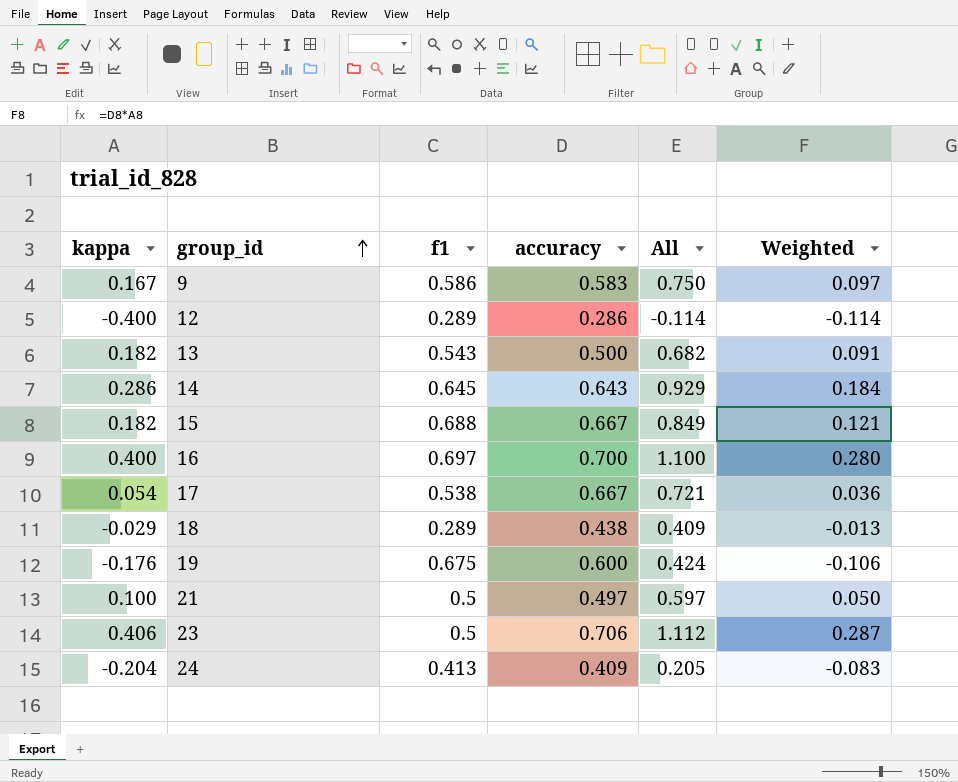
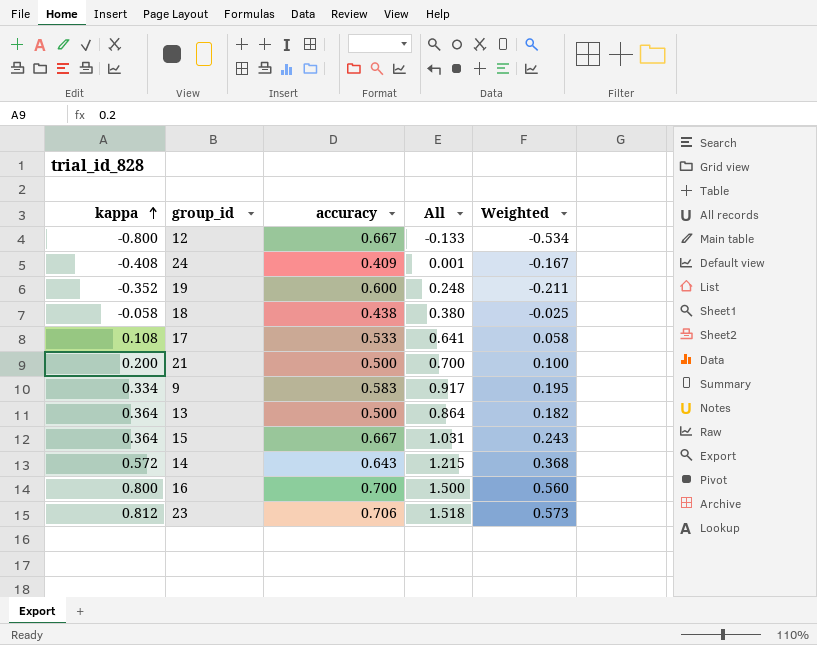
row order: group_id ascending -> kappa ascending
column f1 | position: 3 -> none
12 | kappa: -0.400 -> -0.800
12 | accuracy: 0.286 -> 0.667
12 | All: -0.114 -> -0.133
12 | Weighted: -0.114 -> -0.534
24 | kappa: -0.204 -> -0.408
24 | All: 0.205 -> 0.001
24 | Weighted: -0.083 -> -0.167
19 | kappa: -0.176 -> -0.352
19 | All: 0.424 -> 0.248
19 | Weighted: -0.106 -> -0.211
18 | kappa: -0.029 -> -0.058
18 | All: 0.409 -> 0.380
18 | Weighted: -0.013 -> -0.025
17 | kappa: 0.054 -> 0.108
17 | accuracy: 0.667 -> 0.533
17 | All: 0.721 -> 0.641
17 | Weighted: 0.036 -> 0.058
21 | kappa: 0.100 -> 0.200
21 | accuracy: 0.497 -> 0.500
21 | All: 0.597 -> 0.700
21 | Weighted: 0.050 -> 0.100
9 | kappa: 0.167 -> 0.334
9 | All: 0.750 -> 0.917
9 | Weighted: 0.097 -> 0.195
13 | kappa: 0.182 -> 0.364
13 | All: 0.682 -> 0.864
13 | Weighted: 0.091 -> 0.182
15 | kappa: 0.182 -> 0.364
15 | All: 0.849 -> 1.031
15 | Weighted: 0.121 -> 0.243
14 | kappa: 0.286 -> 0.572
14 | All: 0.929 -> 1.215
14 | Weighted: 0.184 -> 0.368
16 | kappa: 0.400 -> 0.800
16 | All: 1.100 -> 1.500
16 | Weighted: 0.280 -> 0.560
23 | kappa: 0.406 -> 0.812
23 | All: 1.112 -> 1.518
23 | Weighted: 0.287 -> 0.573

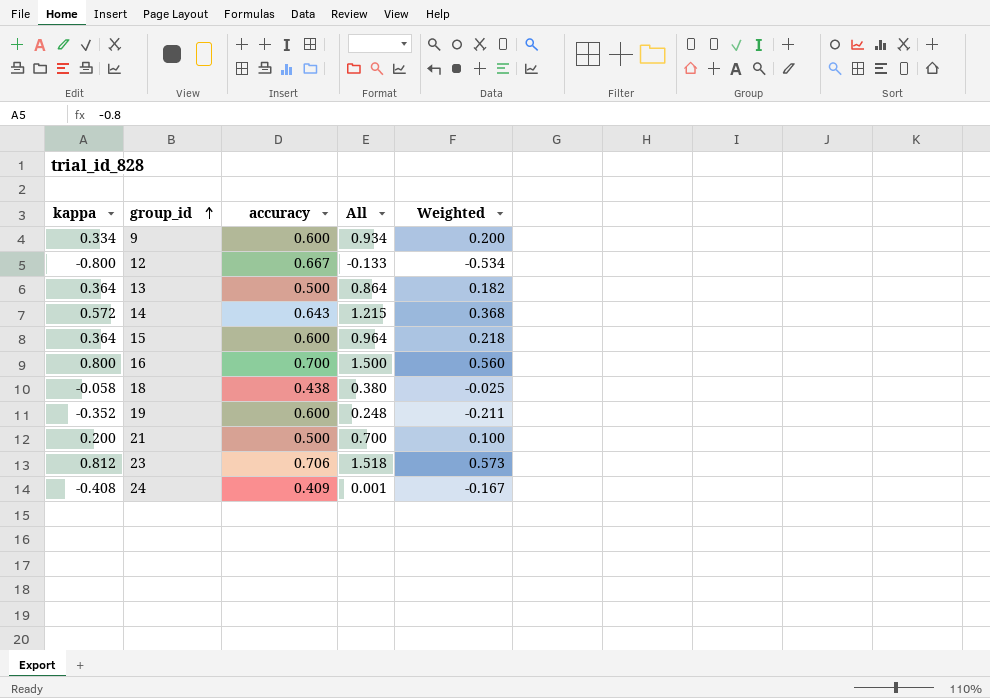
row order: kappa ascending -> group_id ascending
row 17: 0.108 | 0.533 | 0.641 | 0.058 -> none
9 | accuracy: 0.583 -> 0.600
9 | All: 0.917 -> 0.934
9 | Weighted: 0.195 -> 0.200
15 | accuracy: 0.667 -> 0.600
15 | All: 1.031 -> 0.964
15 | Weighted: 0.243 -> 0.218

